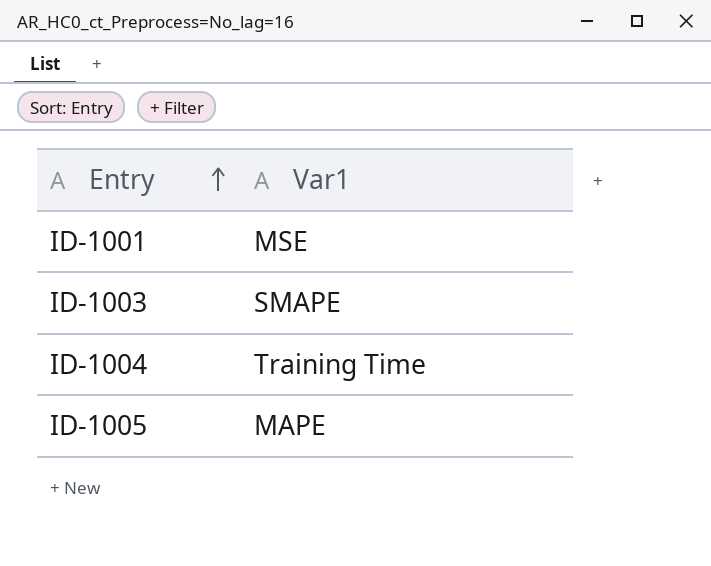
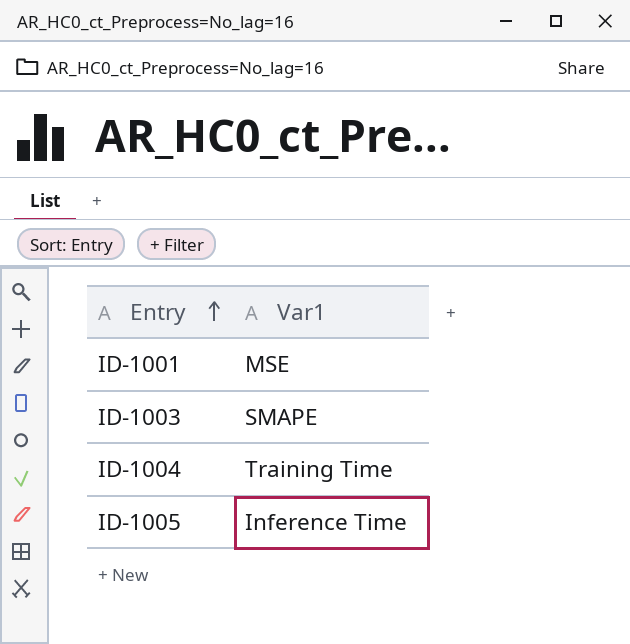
ID-1005 | Var1: MAPE -> Inference Time

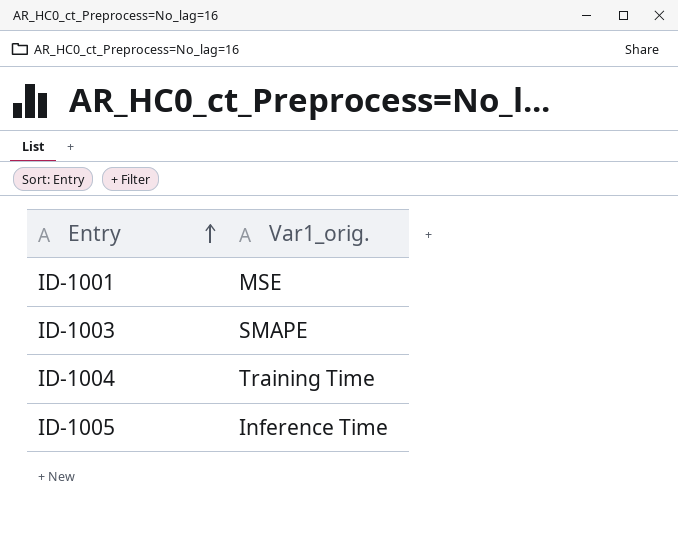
column name: Var1 -> Var1_orig.

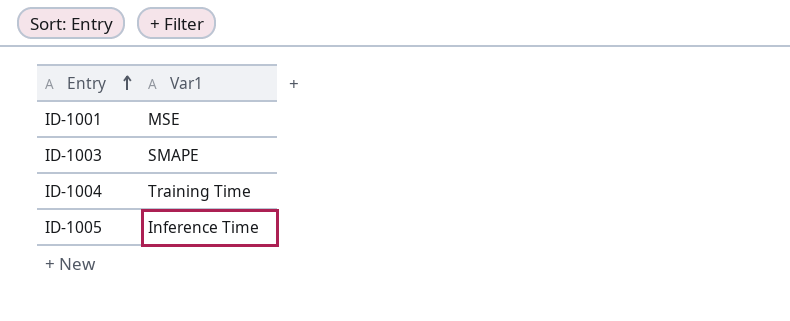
column name: Var1_orig. -> Var1

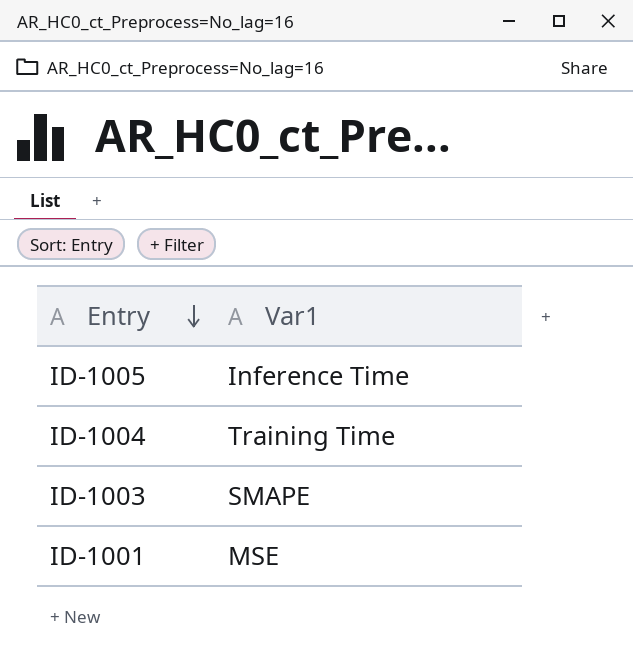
row order: Entry ascending -> Entry descending

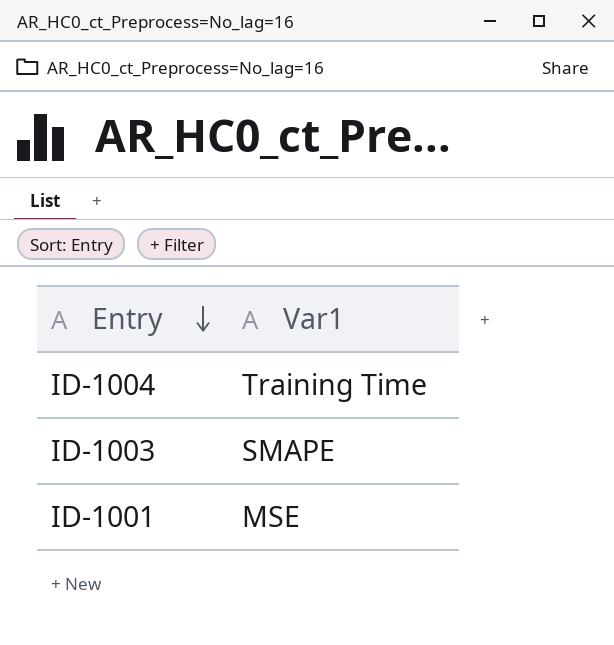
row ID-1005: Inference Time -> none

